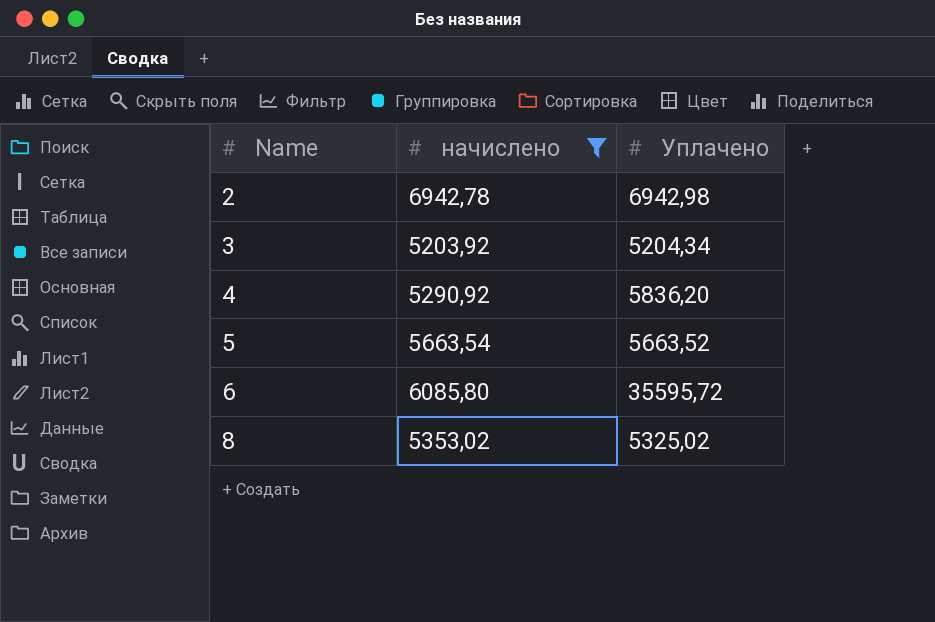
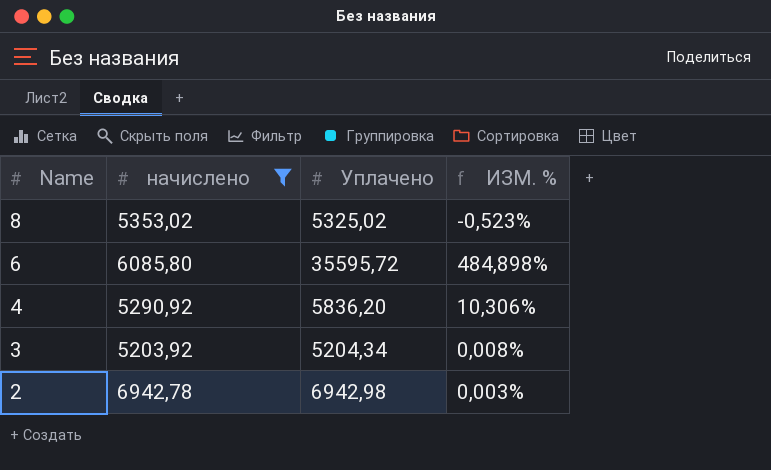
row order: Name ascending -> Name descending
column ИЗМ. % | formula: none -> ([Уплачено] - [начислено]) / [начислено]
row 5: 5663,54 | 5663,52 -> none

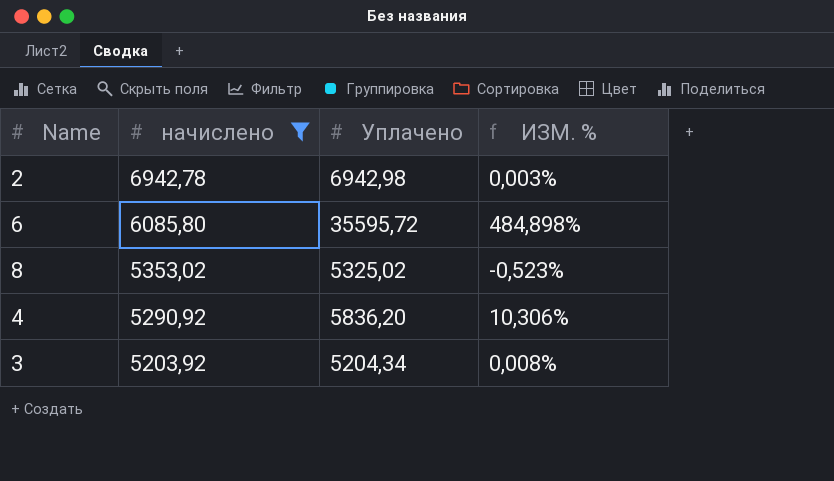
row order: Name descending -> начислено descending

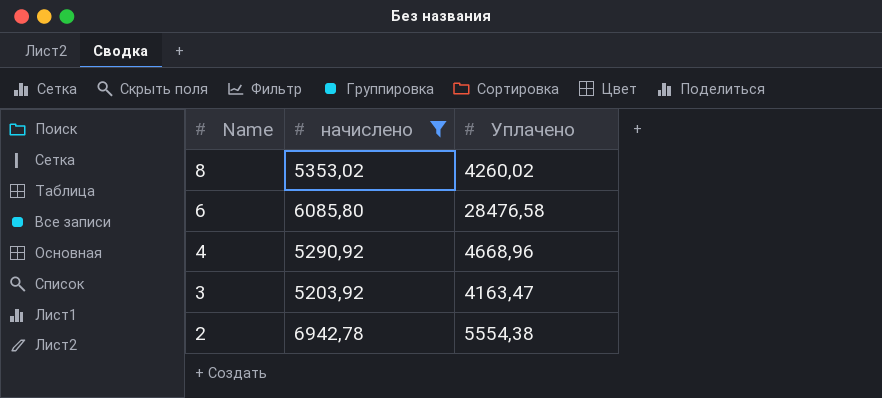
row order: начислено descending -> Name descending
column ИЗМ. % | formula: ([Уплачено] - [начислено]) / [начислено] -> none
8 | Уплачено: 5325,02 -> 4260,02
6 | Уплачено: 35595,72 -> 28476,58
4 | Уплачено: 5836,20 -> 4668,96
3 | Уплачено: 5204,34 -> 4163,47
2 | Уплачено: 6942,98 -> 5554,38

